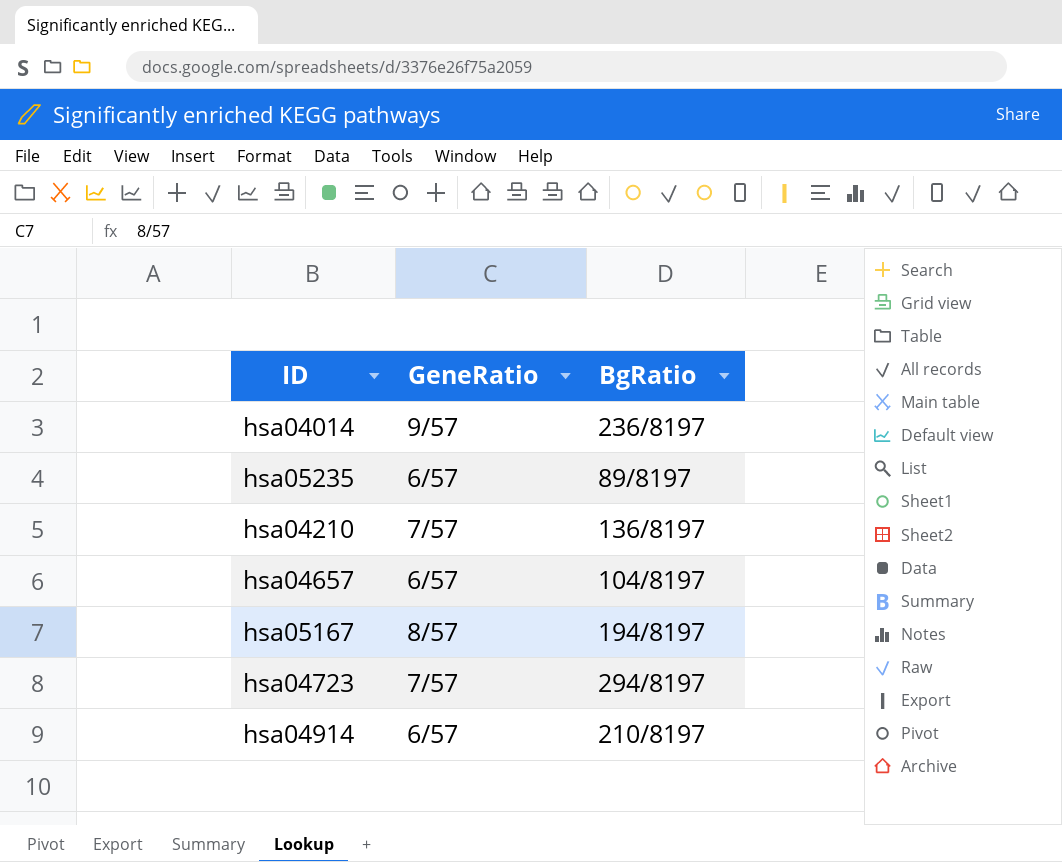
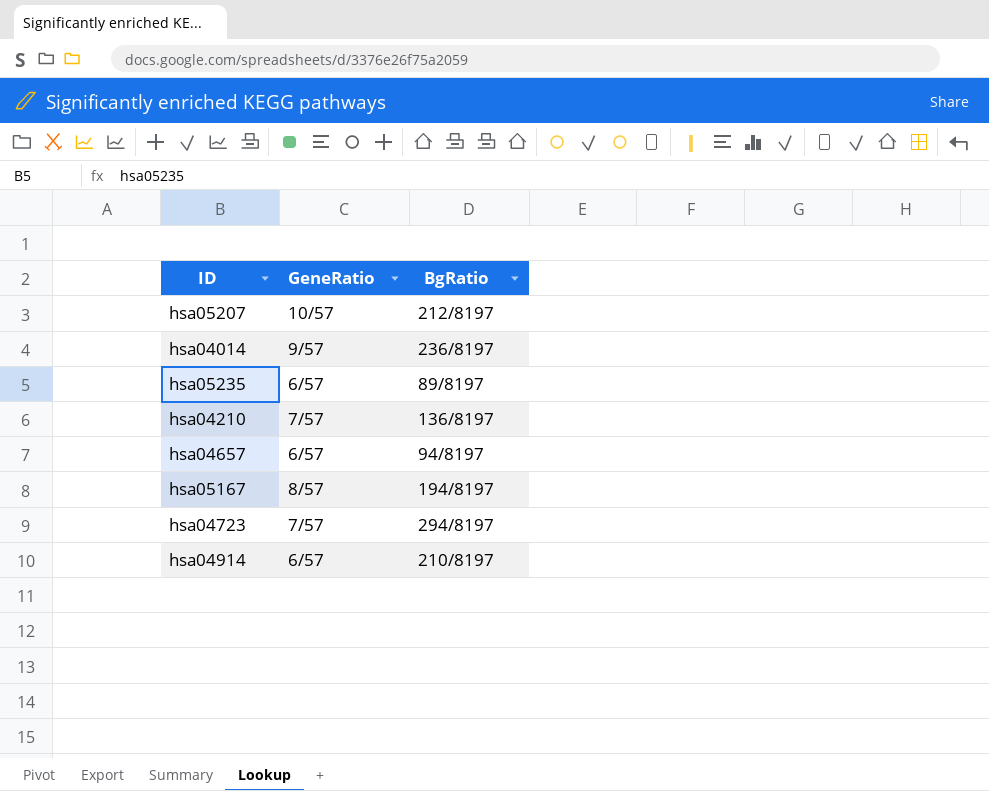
row hsa05207: none -> 10/57 | 212/8197
hsa04657 | BgRatio: 104/8197 -> 94/8197

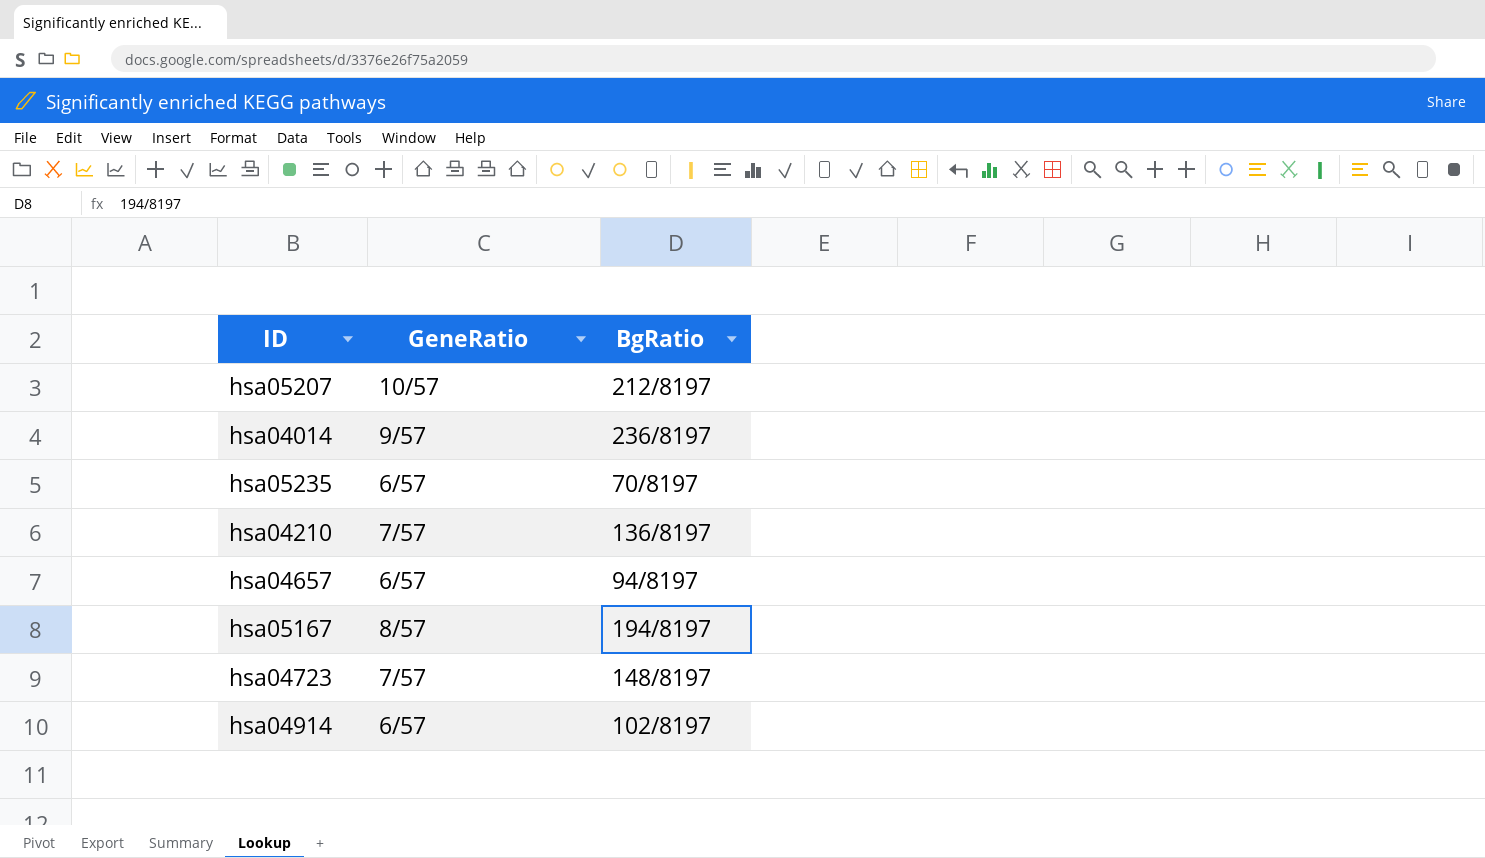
hsa05235 | BgRatio: 89/8197 -> 70/8197
hsa04723 | BgRatio: 294/8197 -> 148/8197
hsa04914 | BgRatio: 210/8197 -> 102/8197

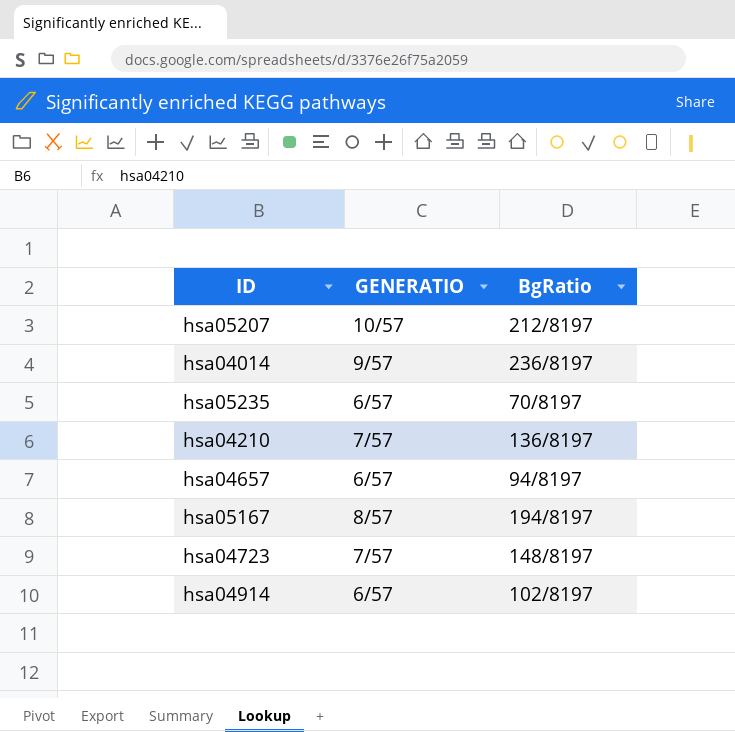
column name: GeneRatio -> GENERATIO

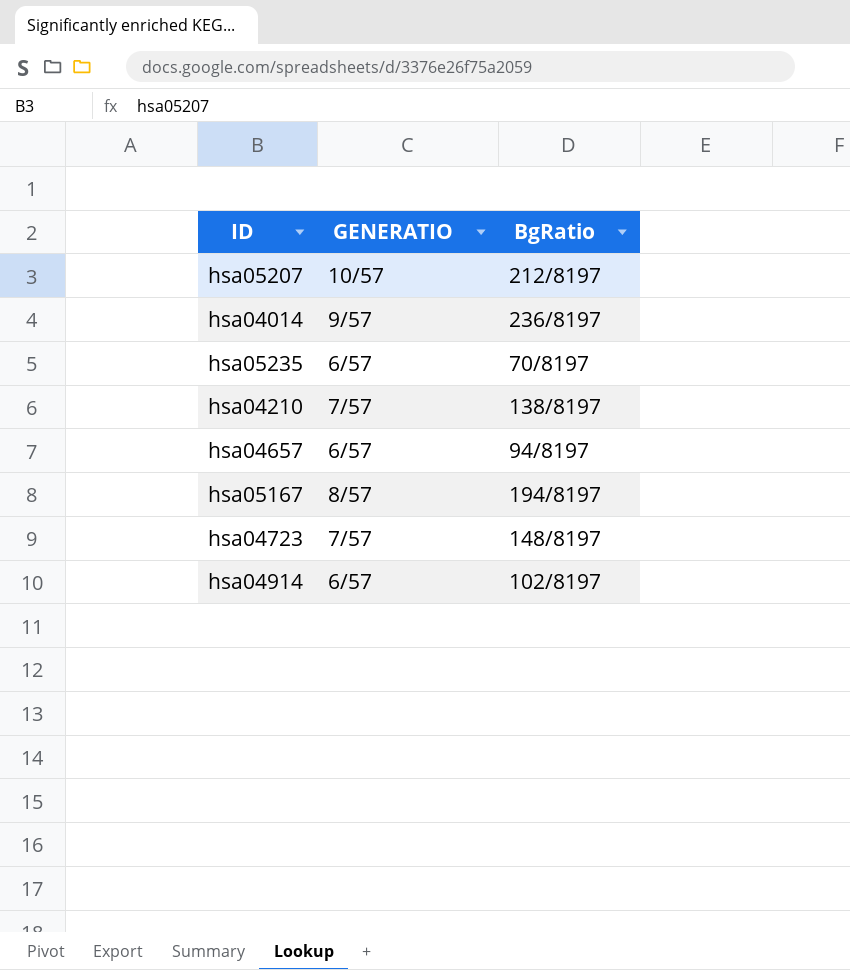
hsa04210 | BgRatio: 136/8197 -> 138/8197

